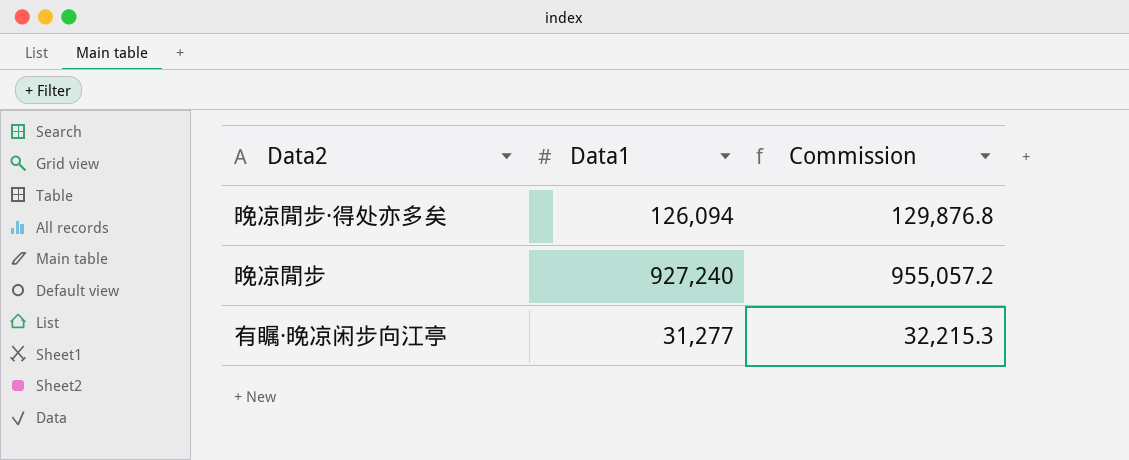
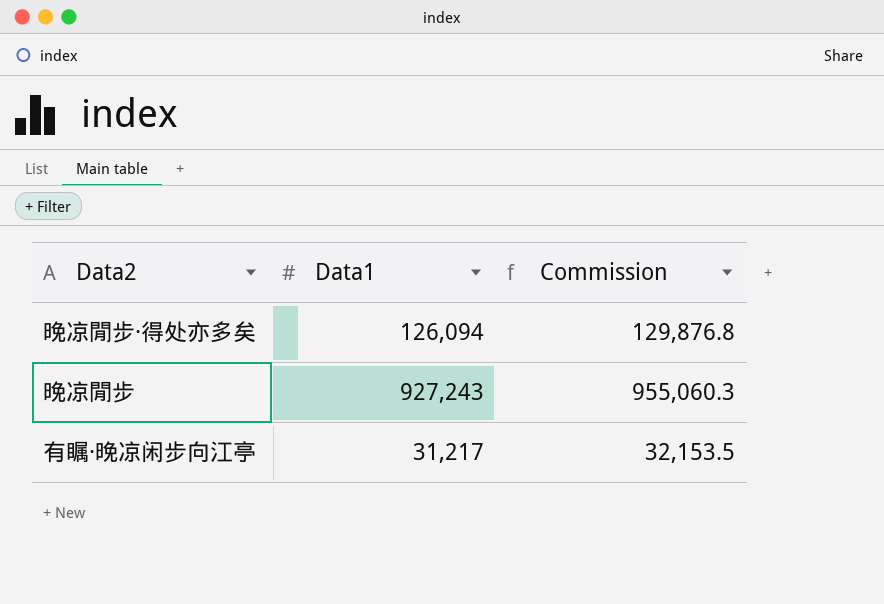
晚凉閒步 | Data1: 927,240 -> 927,243
晚凉閒步 | Commission: 955,057.2 -> 955,060.3
有瞩·晚凉闲步向江亭 | Data1: 31,277 -> 31,217
有瞩·晚凉闲步向江亭 | Commission: 32,215.3 -> 32,153.5

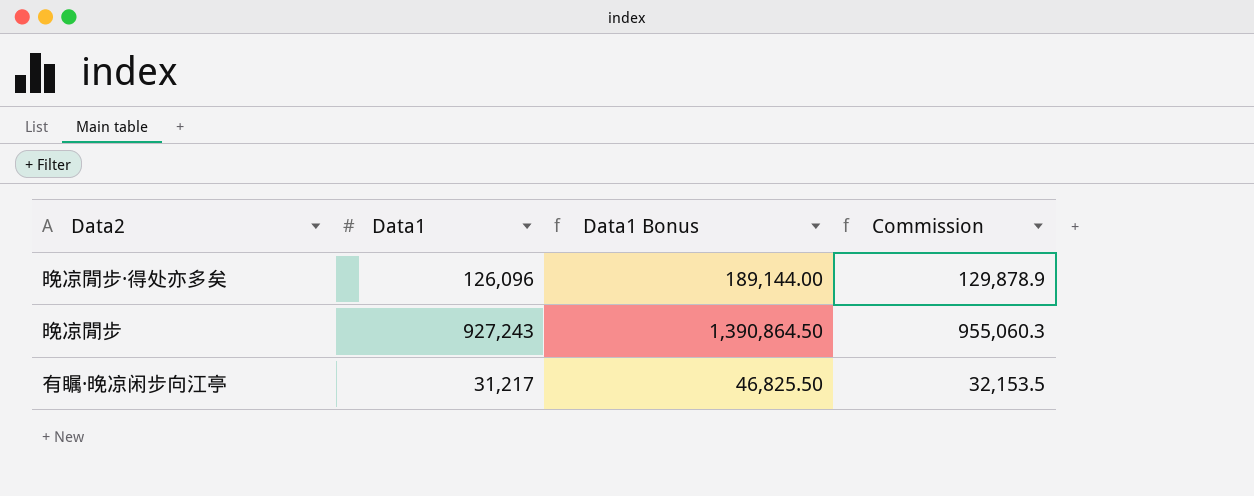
column Data1 Bonus | formula: none -> [Data1] * 1.5
晚凉閒步·得处亦多矣 | Data1: 126,094 -> 126,096
晚凉閒步·得处亦多矣 | Commission: 129,876.8 -> 129,878.9

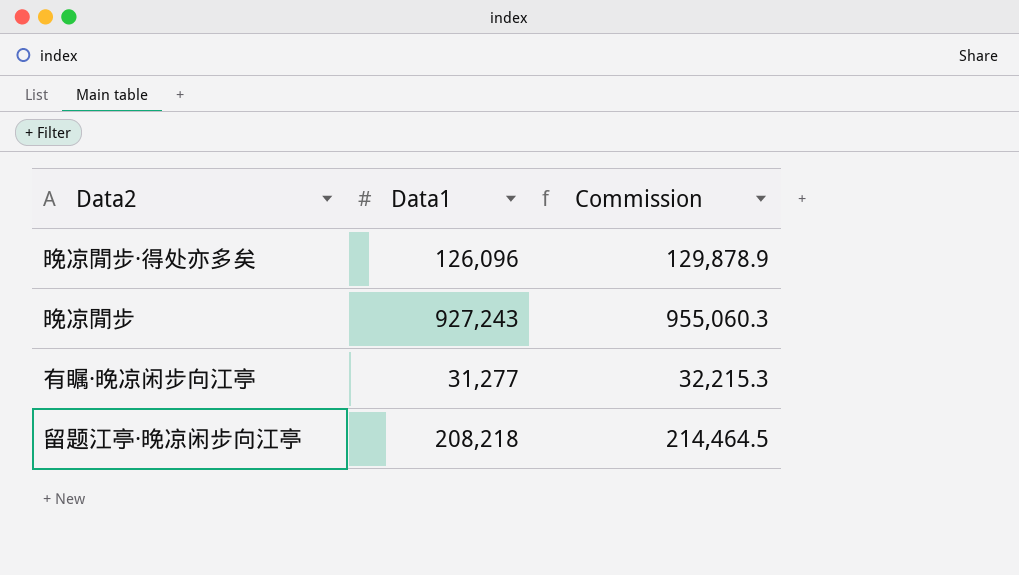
column Data1 Bonus | formula: [Data1] * 1.5 -> none
有瞩·晚凉闲步向江亭 | Data1: 31,217 -> 31,277
有瞩·晚凉闲步向江亭 | Commission: 32,153.5 -> 32,215.3
row 留题江亭·晚凉闲步向江亭: none -> 208,218 | 214,464.5

